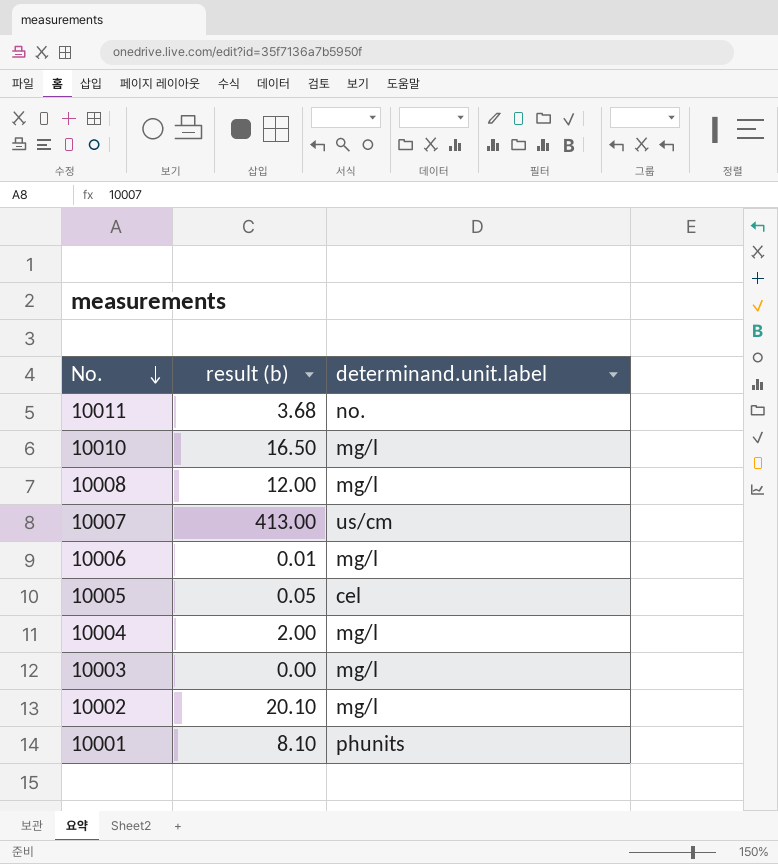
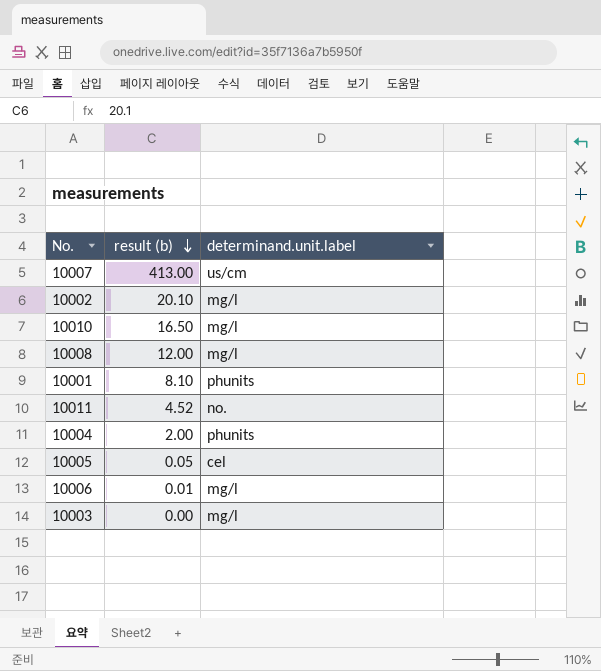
row order: No. descending -> result (b) descending
10011 | result (b): 3.68 -> 4.52
10004 | determinand.unit.label: mg/l -> phunits

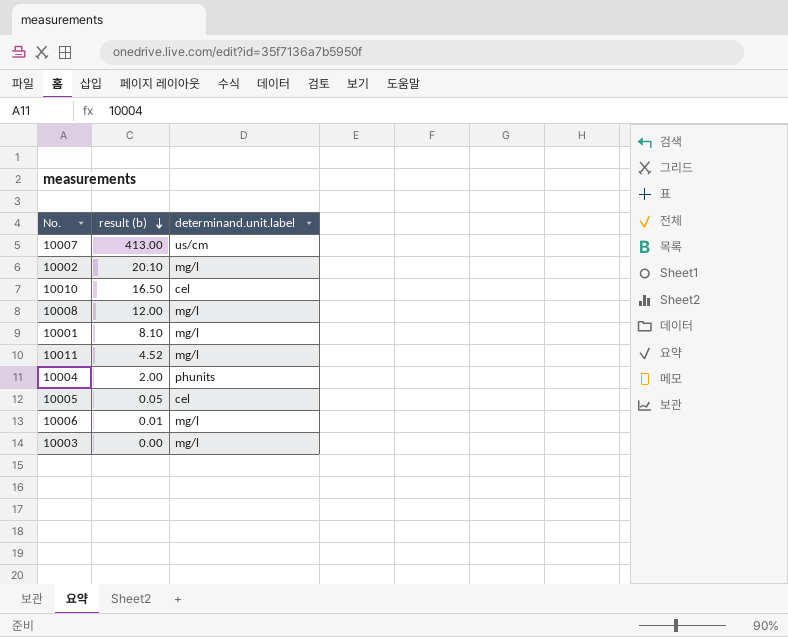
10010 | determinand.unit.label: mg/l -> cel
10001 | determinand.unit.label: phunits -> mg/l
10011 | determinand.unit.label: no. -> mg/l

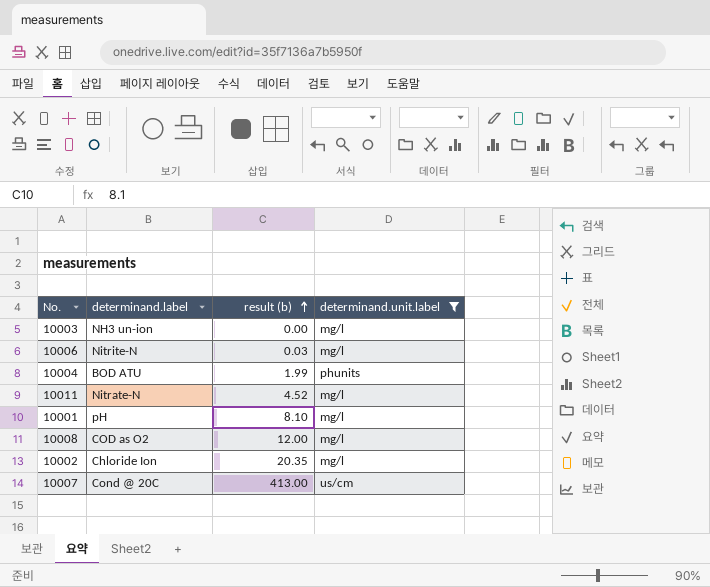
filter: none -> determinand.unit.label != cel
row order: result (b) descending -> result (b) ascending
column determinand.label | position: none -> 2
10006 | result (b): 0.01 -> 0.03
10004 | result (b): 2.00 -> 1.99
10002 | result (b): 20.10 -> 20.35

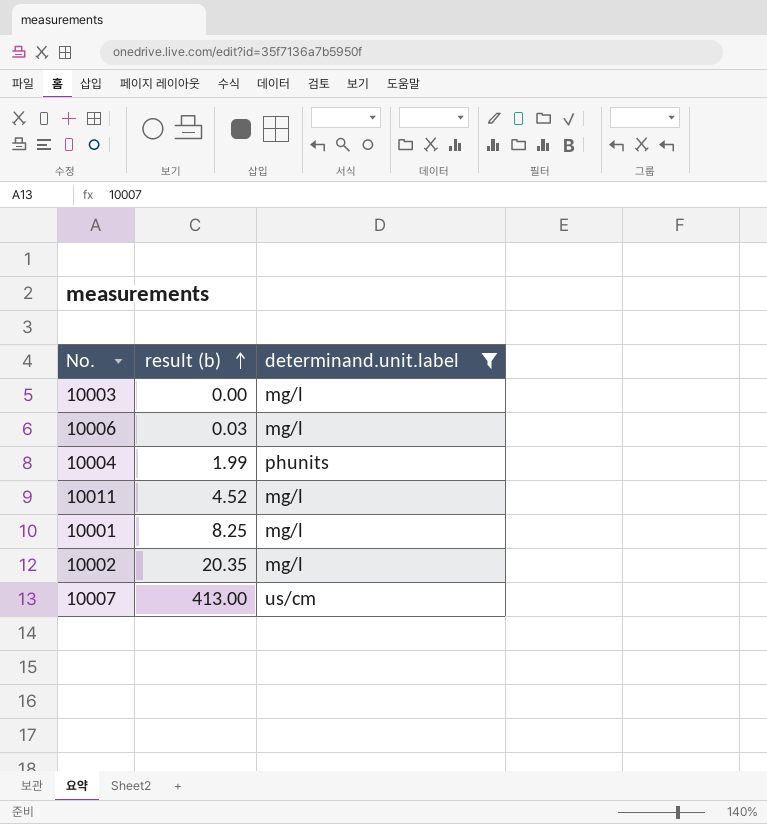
column determinand.label | position: 2 -> none
row 10008: COD as O2 | 12.00 | mg/l -> none
10001 | result (b): 8.10 -> 8.25

